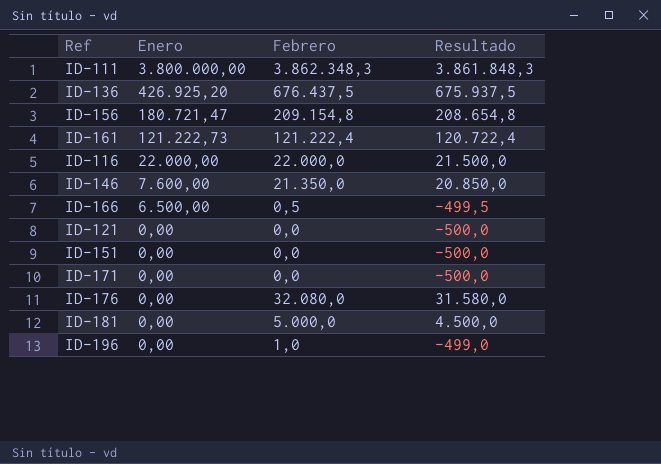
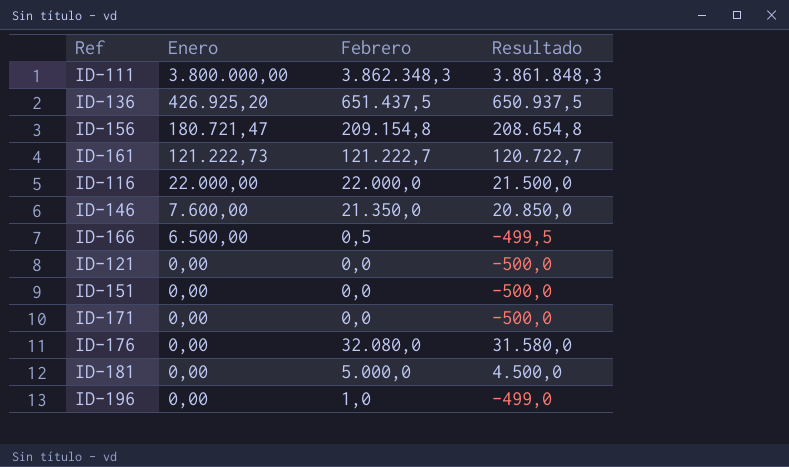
ID-136 | Febrero: 676.437,5 -> 651.437,5
ID-136 | Resultado: 675.937,5 -> 650.937,5
ID-161 | Febrero: 121.222,4 -> 121.222,7
ID-161 | Resultado: 120.722,4 -> 120.722,7

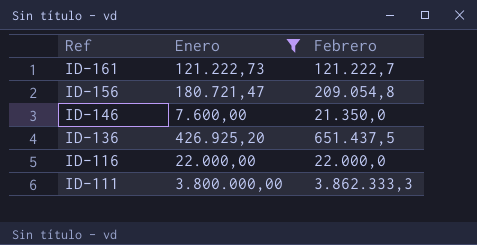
filter: none -> Enero >= 7.600,00
row order: Enero descending -> Ref descending
column Resultado | formula: [Febrero] - 500 -> none
ID-156 | Febrero: 209.154,8 -> 209.054,8
ID-111 | Febrero: 3.862.348,3 -> 3.862.333,3

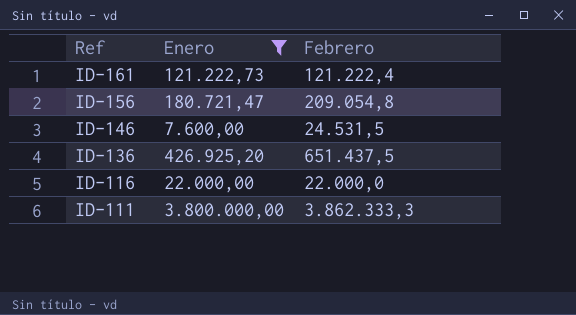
ID-161 | Febrero: 121.222,7 -> 121.222,4
ID-146 | Febrero: 21.350,0 -> 24.531,5

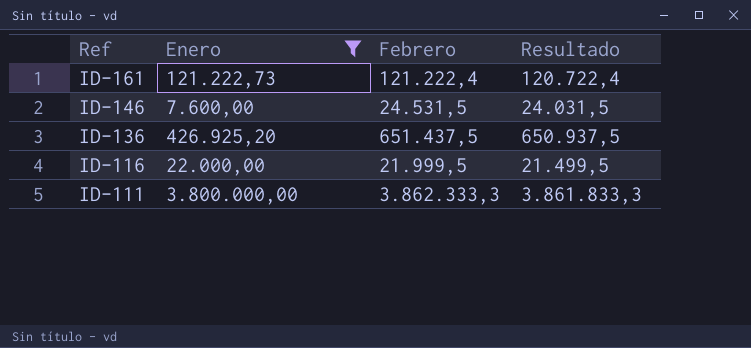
column Resultado | formula: none -> [Febrero] - 500
row ID-156: 180.721,47 | 209.054,8 -> none
ID-116 | Febrero: 22.000,0 -> 21.999,5

